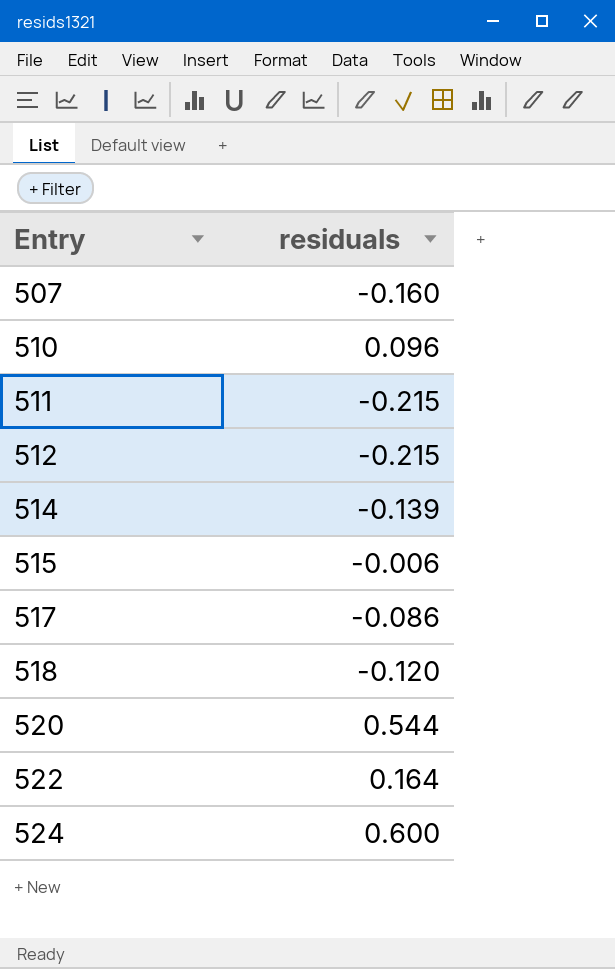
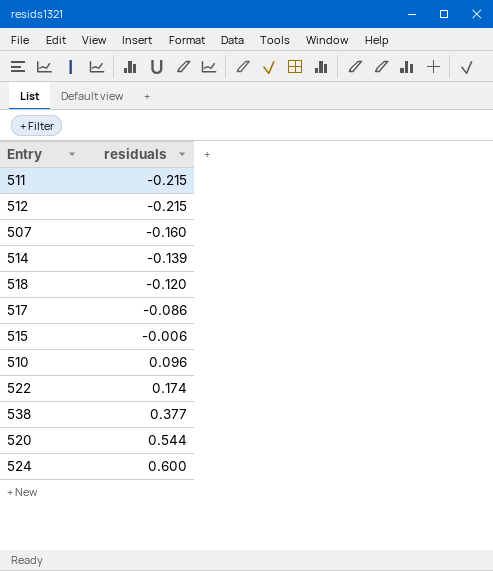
row order: Entry ascending -> residuals ascending
522 | residuals: 0.164 -> 0.174
row 538: none -> 0.377

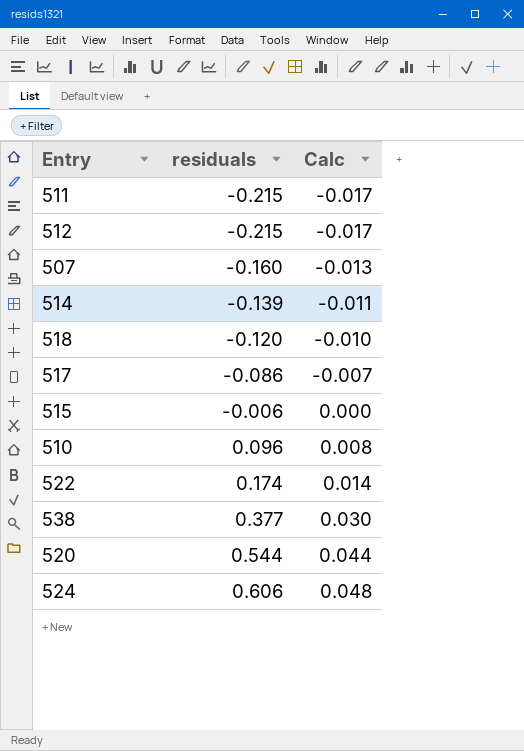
column Calc | formula: none -> [residuals] * 0.08
524 | residuals: 0.600 -> 0.606

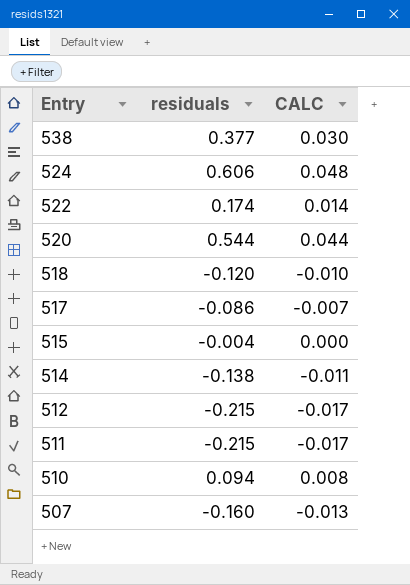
row order: residuals ascending -> Entry descending
column name: Calc -> CALC
515 | residuals: -0.006 -> -0.004
514 | residuals: -0.139 -> -0.138
510 | residuals: 0.096 -> 0.094

